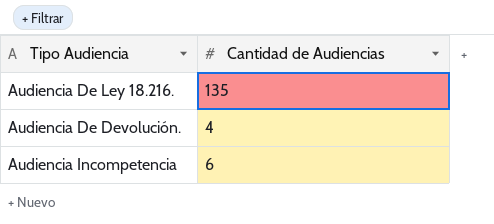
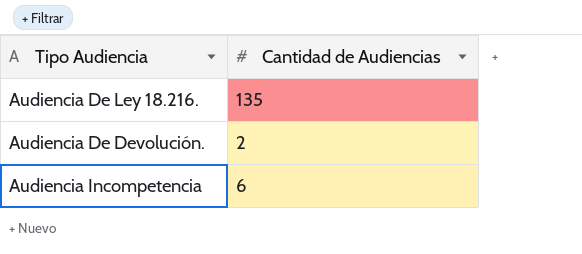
Audiencia De Devolución. | Cantidad de Audiencias: 4 -> 2

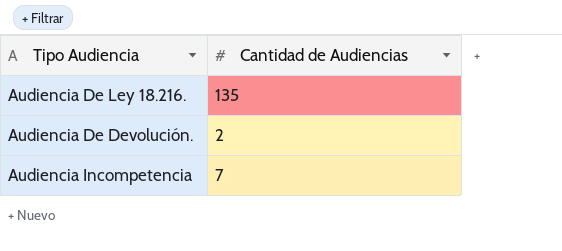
Audiencia Incompetencia | Cantidad de Audiencias: 6 -> 7

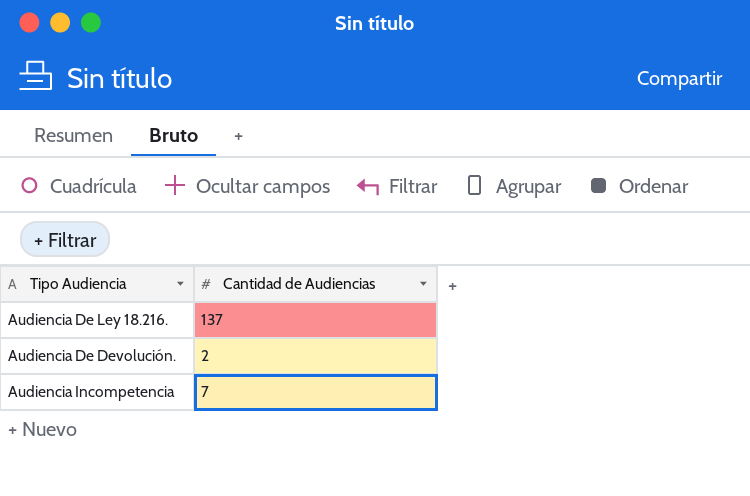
Audiencia De Ley 18.216. | Cantidad de Audiencias: 135 -> 137

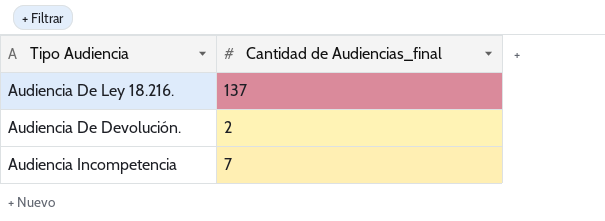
column name: Cantidad de Audiencias -> Cantidad de Audiencias_final

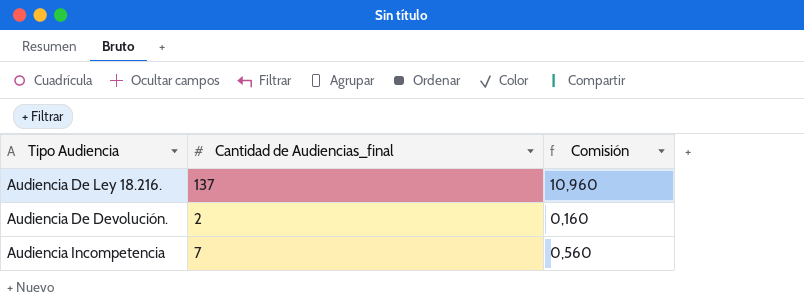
column Comisión | formula: none -> [Cantidad de Audiencias_final] * 0,08

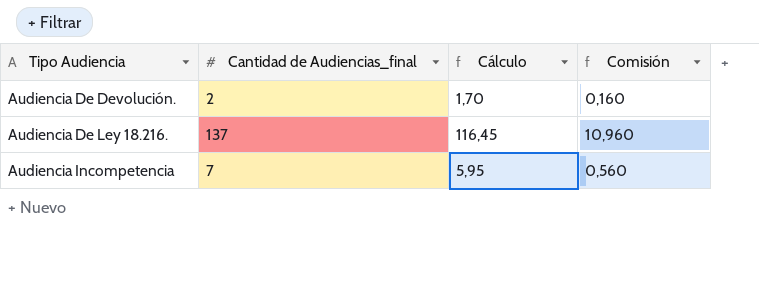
row order: none -> Tipo Audiencia ascending
column Cálculo | formula: none -> [Cantidad de Audiencias_final] * 0,85

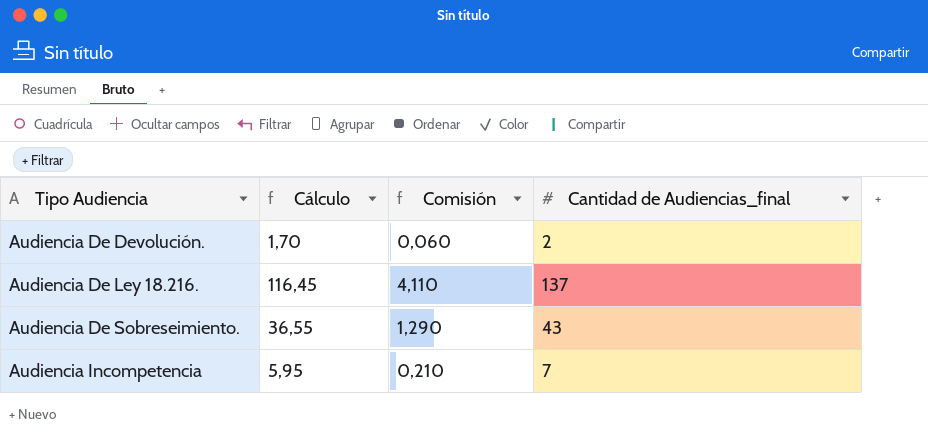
column Comisión | formula: [Cantidad de Audiencias_final] * 0,08 -> [Cantidad de Audiencias_final] * 0,03
column Cantidad de Audiencias_final | position: 2 -> 4
row Audiencia De Sobreseimiento.: none -> 36,55 | 1,290 | 43

